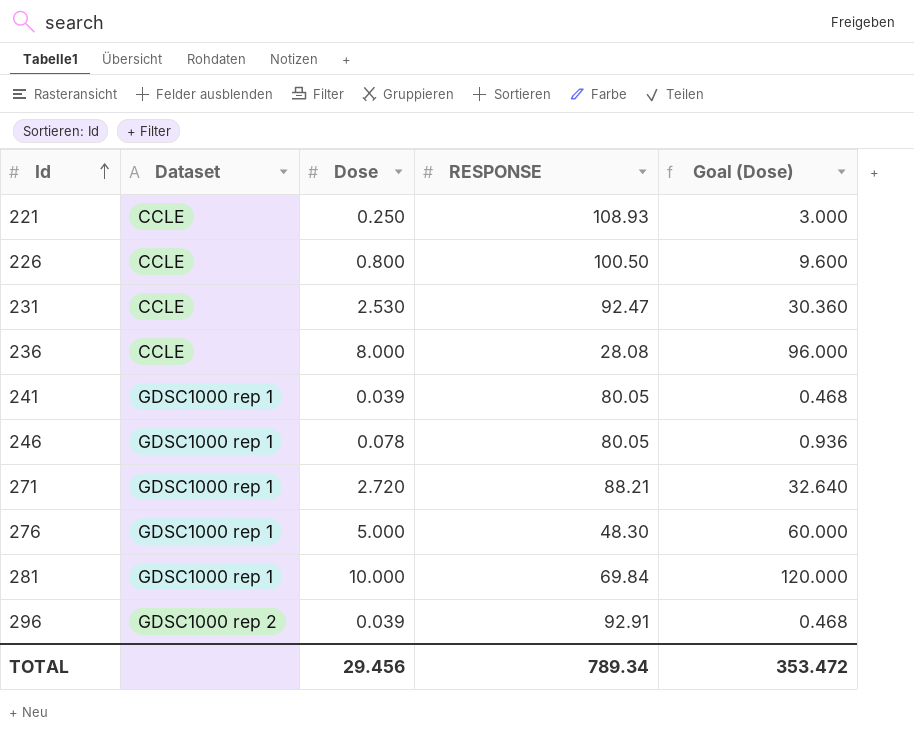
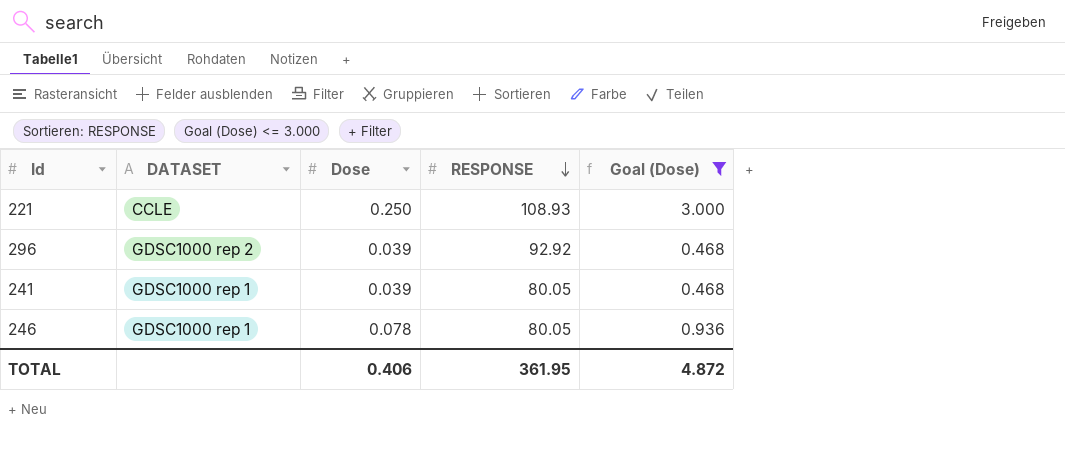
filter: none -> Goal (Dose) <= 3.000
row order: Id ascending -> RESPONSE descending
column name: Dataset -> DATASET
296 | RESPONSE: 92.91 -> 92.92
TOTAL | Dose: 29.456 -> 0.406
TOTAL | RESPONSE: 789.34 -> 361.95
TOTAL | Goal (Dose): 353.472 -> 4.872

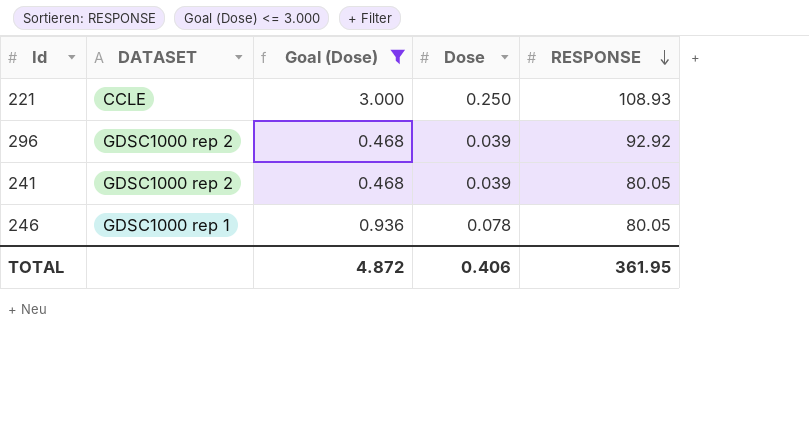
column Goal (Dose) | position: 5 -> 3
241 | DATASET: GDSC1000 rep 1 -> GDSC1000 rep 2

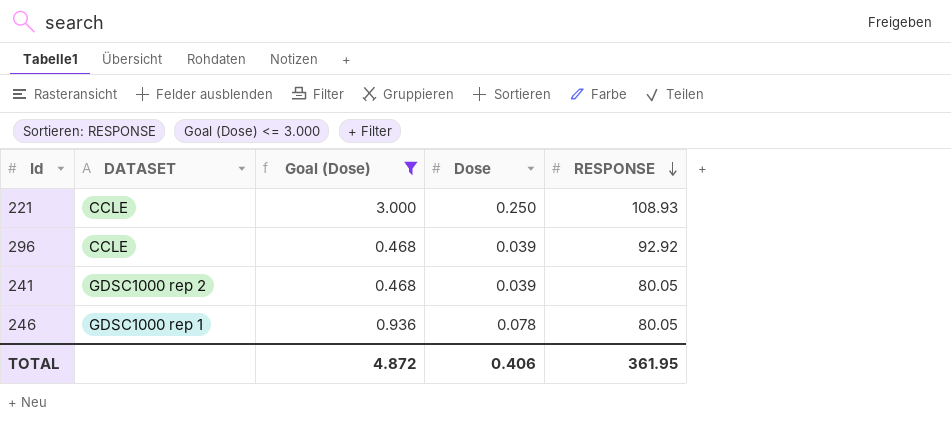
296 | DATASET: GDSC1000 rep 2 -> CCLE

